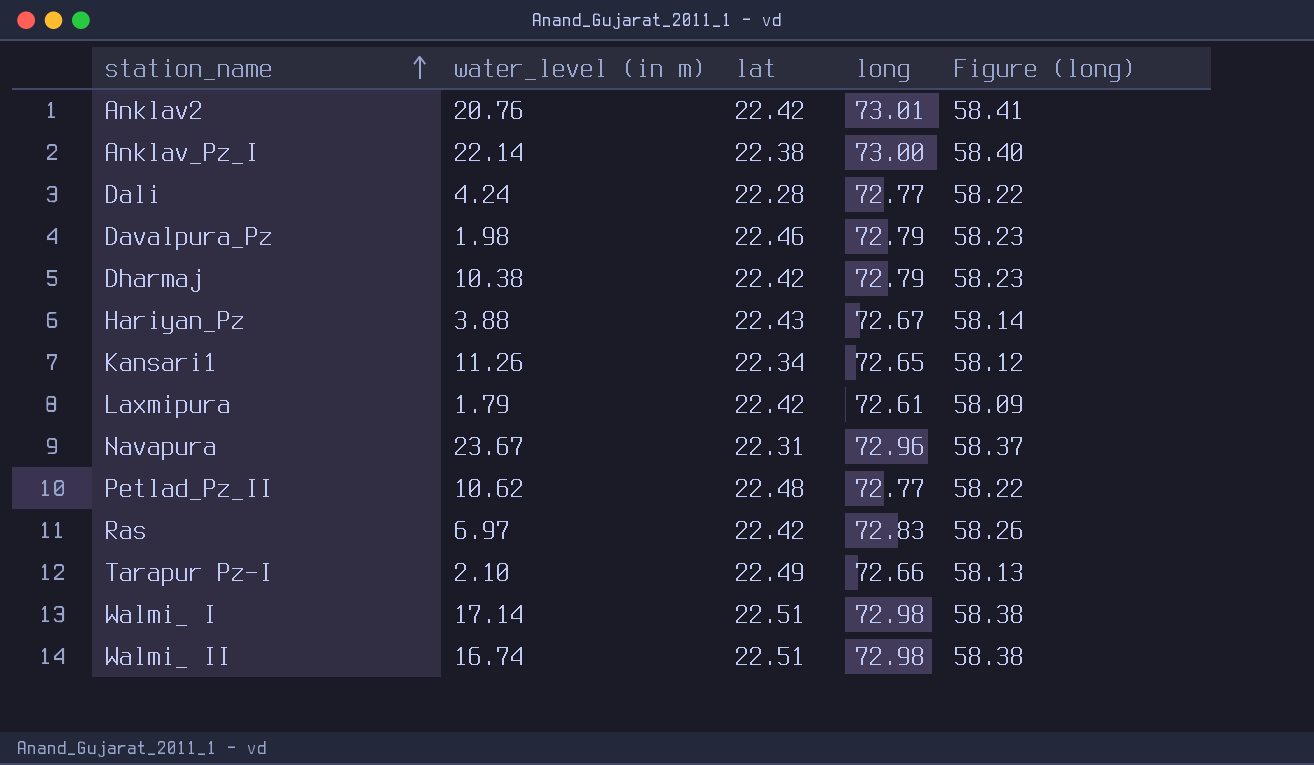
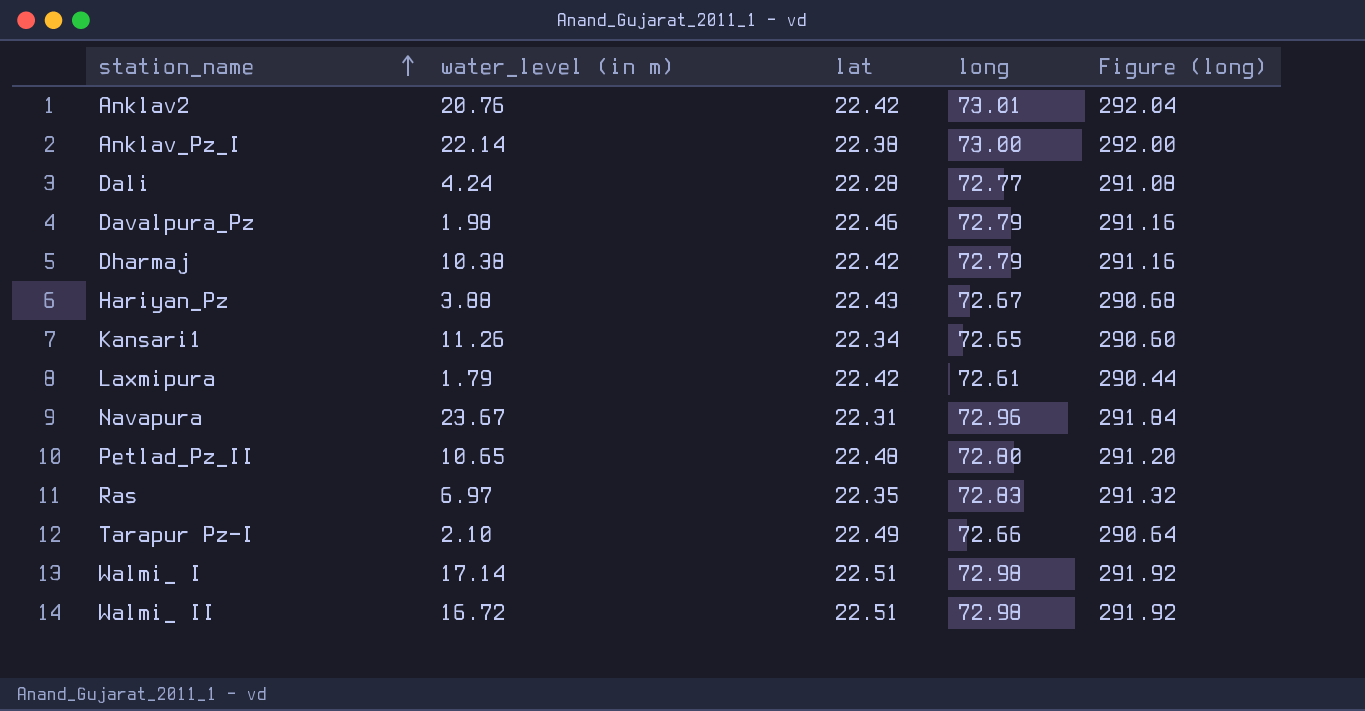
column Figure (long) | formula: [long] * 0.8 -> [long] * 4
Petlad_Pz_II | water_level (in m): 10.62 -> 10.65
Petlad_Pz_II | long: 72.77 -> 72.80
Ras | lat: 22.42 -> 22.35
Walmi_ II | water_level (in m): 16.74 -> 16.72

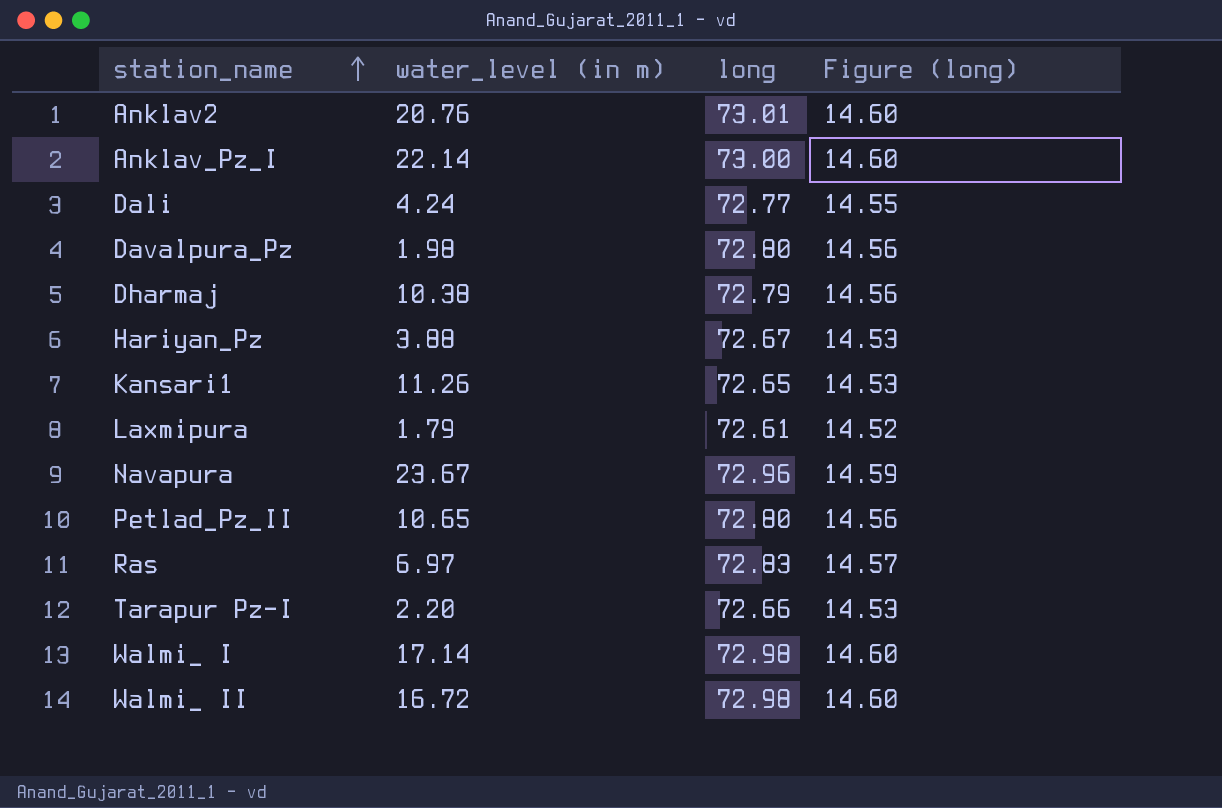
column lat | position: 3 -> none
column Figure (long) | formula: [long] * 4 -> [long] * 0.2
Davalpura_Pz | long: 72.79 -> 72.80
Tarapur Pz-I | water_level (in m): 2.10 -> 2.20

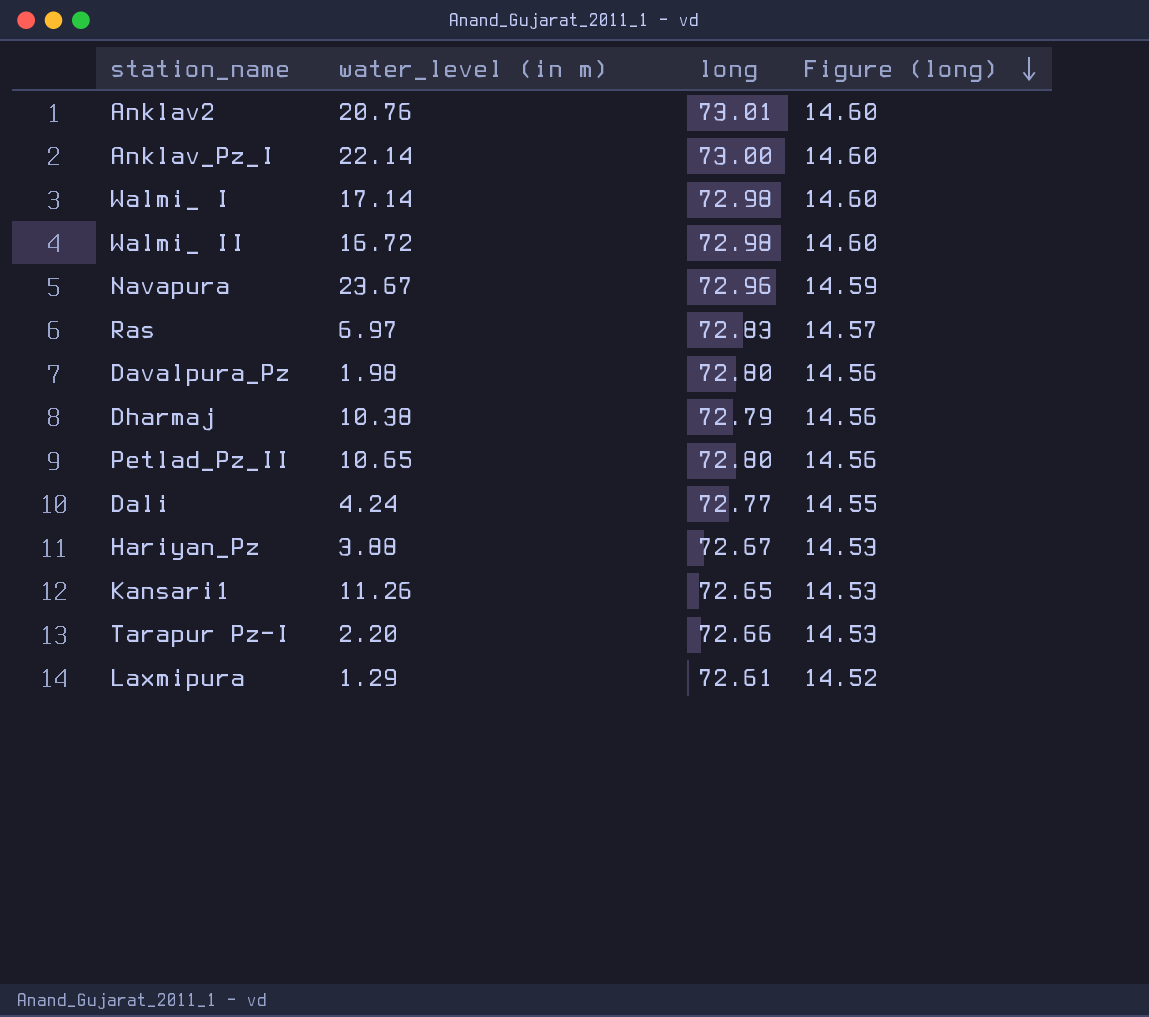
row order: station_name ascending -> Figure (long) descending
Laxmipura | water_level (in m): 1.79 -> 1.29

